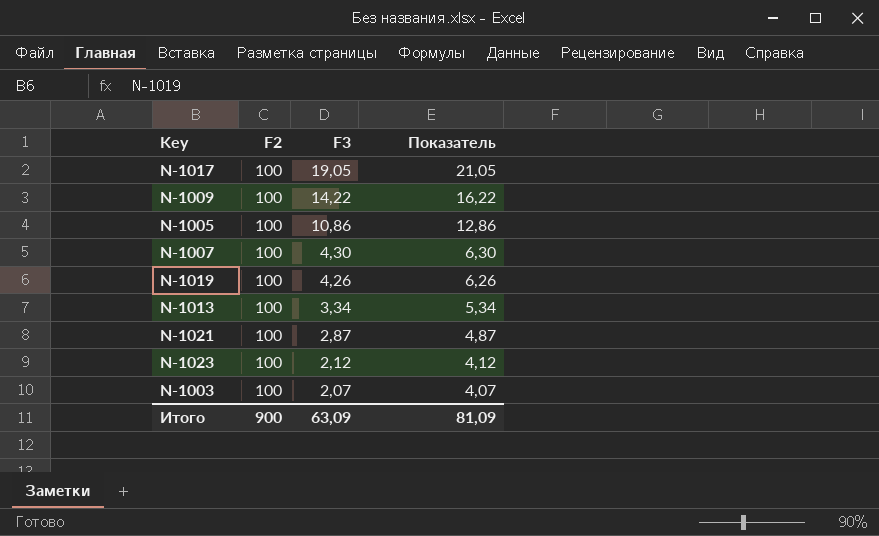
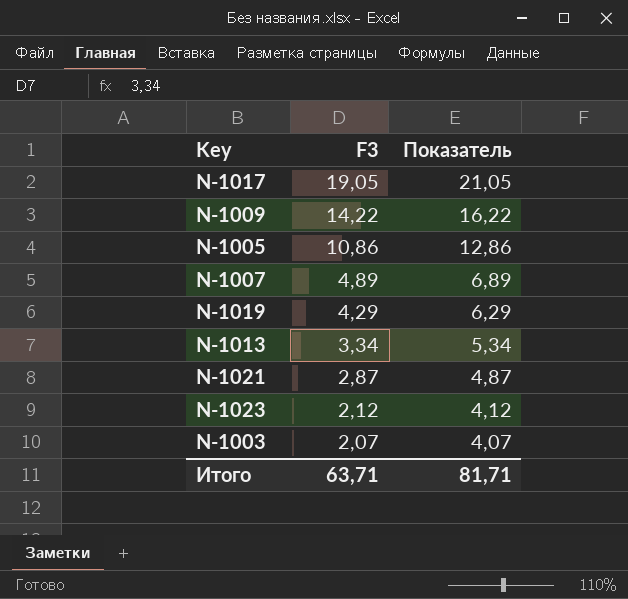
column F2 | position: 2 -> none
N-1007 | F3: 4,30 -> 4,89
N-1007 | Показатель: 6,30 -> 6,89
N-1019 | F3: 4,26 -> 4,29
N-1019 | Показатель: 6,26 -> 6,29
Итого | F3: 63,09 -> 63,71
Итого | Показатель: 81,09 -> 81,71

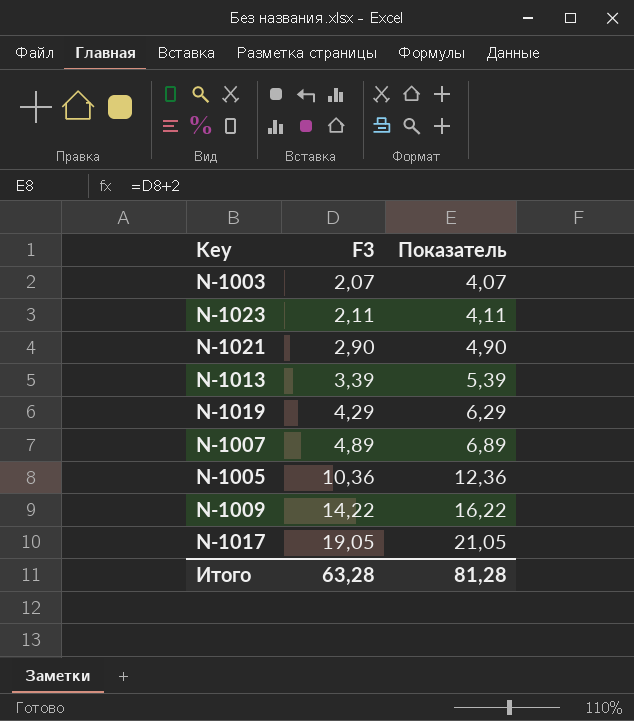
row order: F3 descending -> F3 ascending
N-1023 | F3: 2,12 -> 2,11
N-1023 | Показатель: 4,12 -> 4,11
N-1021 | F3: 2,87 -> 2,90
N-1021 | Показатель: 4,87 -> 4,90
N-1013 | F3: 3,34 -> 3,39
N-1013 | Показатель: 5,34 -> 5,39
N-1005 | F3: 10,86 -> 10,36
N-1005 | Показатель: 12,86 -> 12,36
Итого | F3: 63,71 -> 63,28
Итого | Показатель: 81,71 -> 81,28

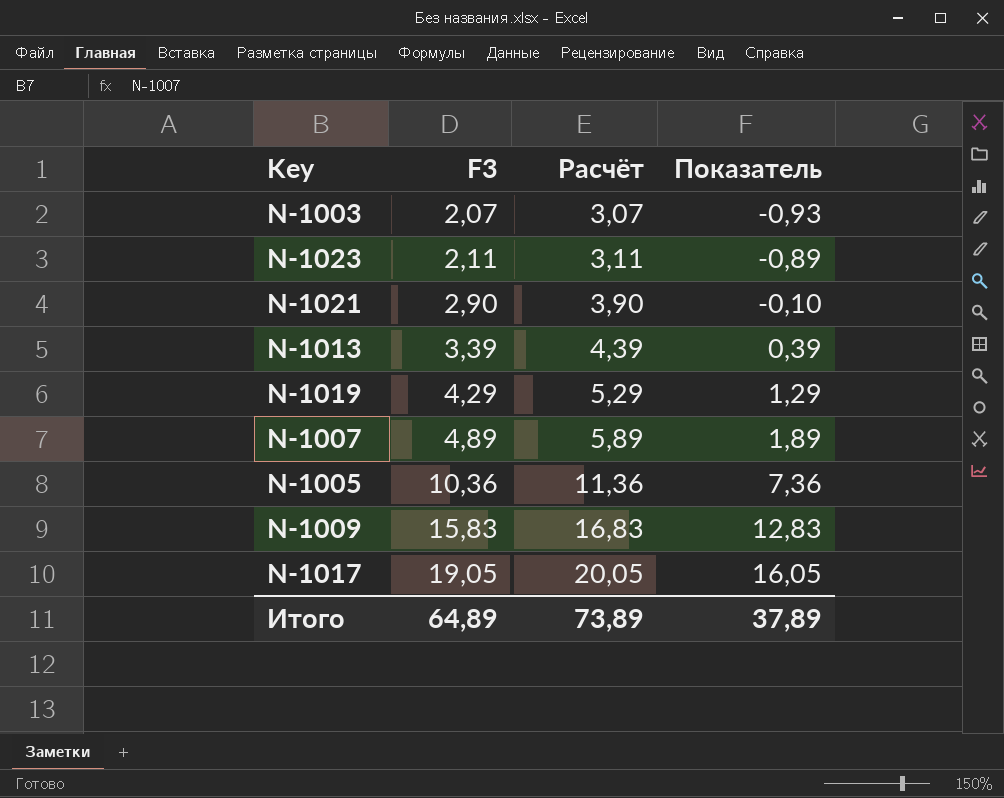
column Расчёт | formula: none -> [F3] + 1
column Показатель | formula: [F3] + 2 -> [F3] - 3
N-1009 | F3: 14,22 -> 15,83
Итого | F3: 63,28 -> 64,89
Итого | Показатель: 81,28 -> 37,89

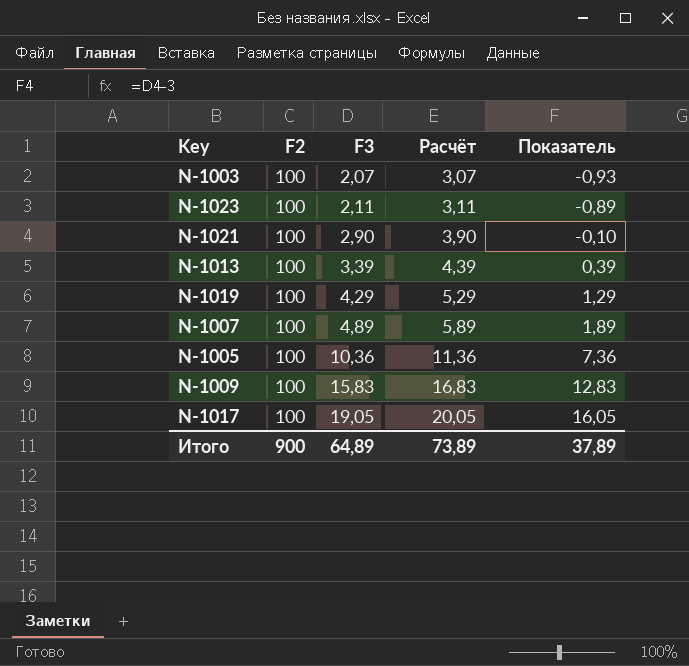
column F2 | position: none -> 2

